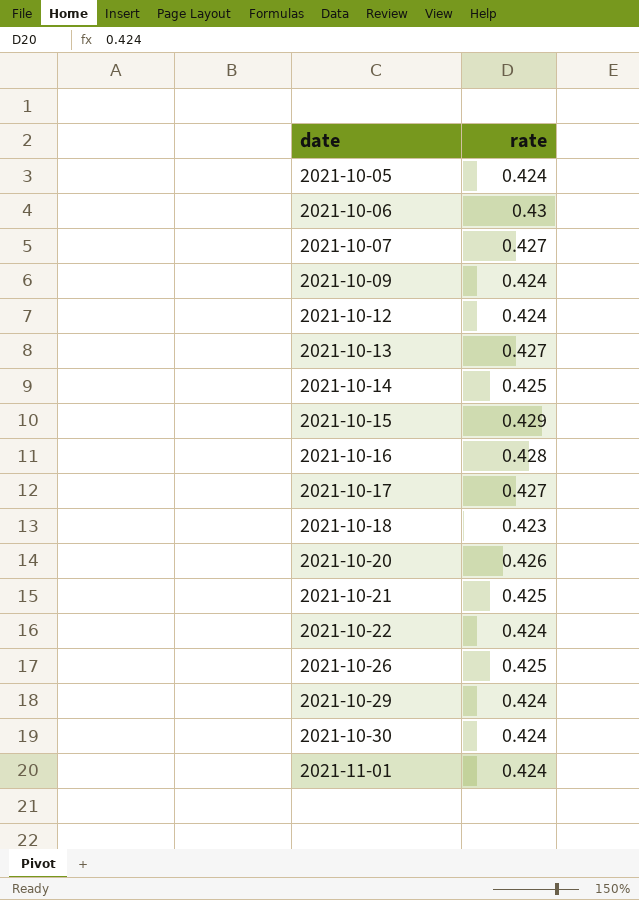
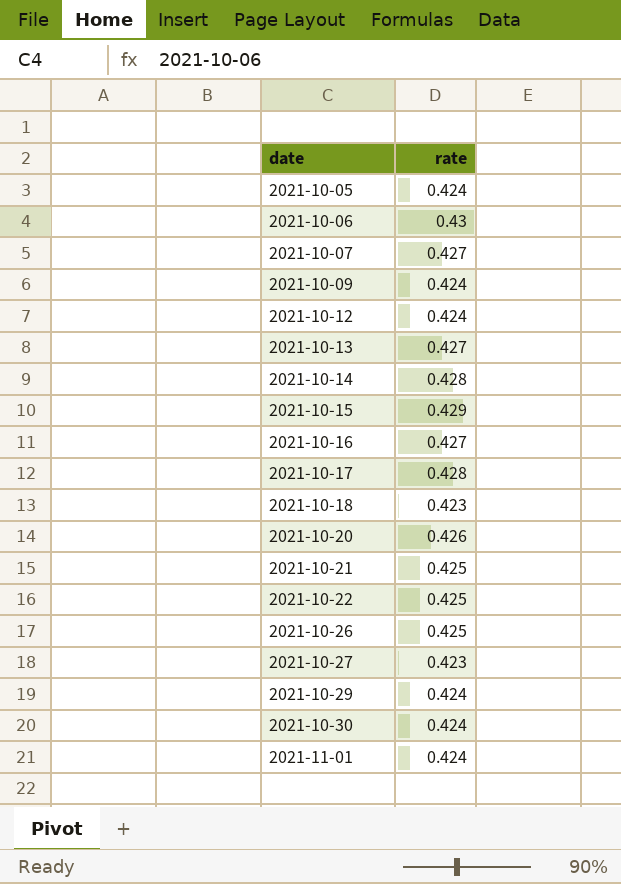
2021-10-14 | rate: 0.425 -> 0.428
2021-10-16 | rate: 0.428 -> 0.427
2021-10-17 | rate: 0.427 -> 0.428
2021-10-22 | rate: 0.424 -> 0.425
row 2021-10-27: none -> 0.423

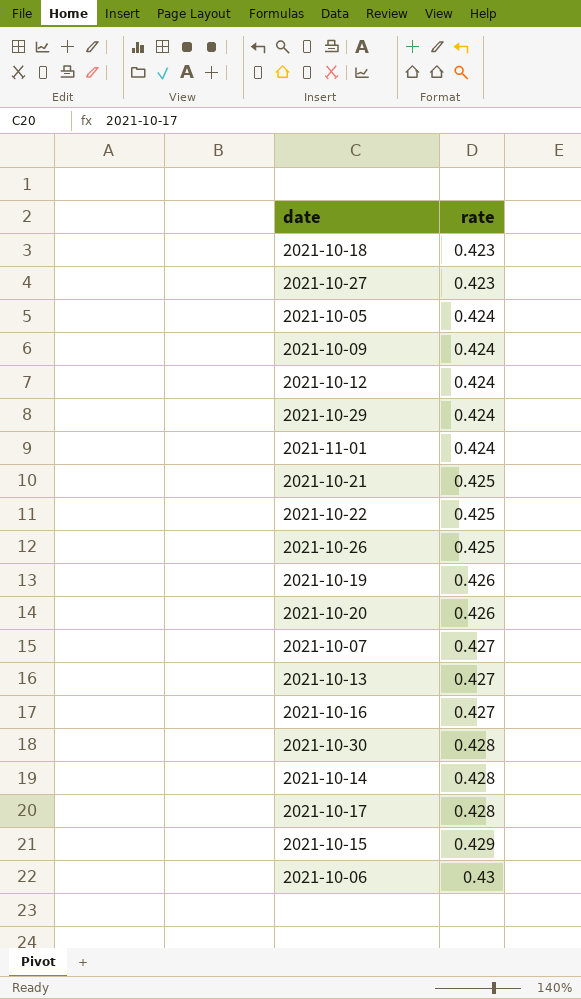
row order: date ascending -> rate ascending
row 2021-10-19: none -> 0.426
2021-10-30 | rate: 0.424 -> 0.428

